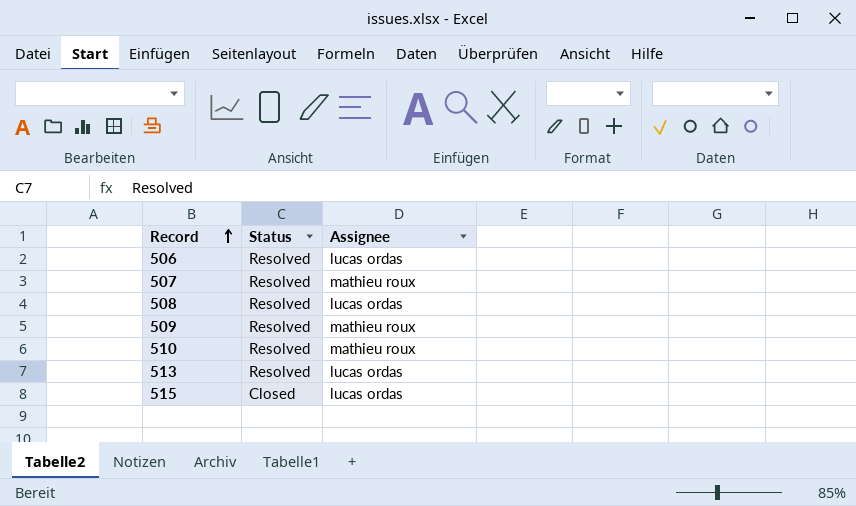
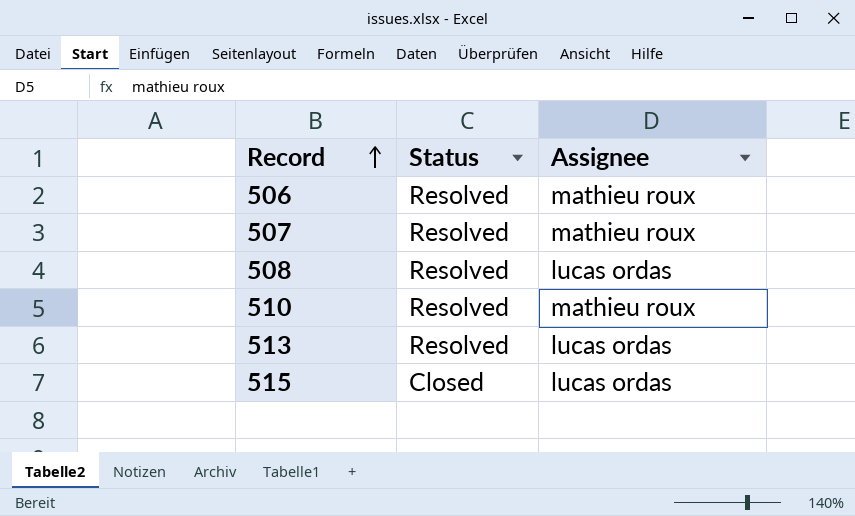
row 509: Resolved | mathieu roux -> none
506 | Assignee: lucas ordas -> mathieu roux

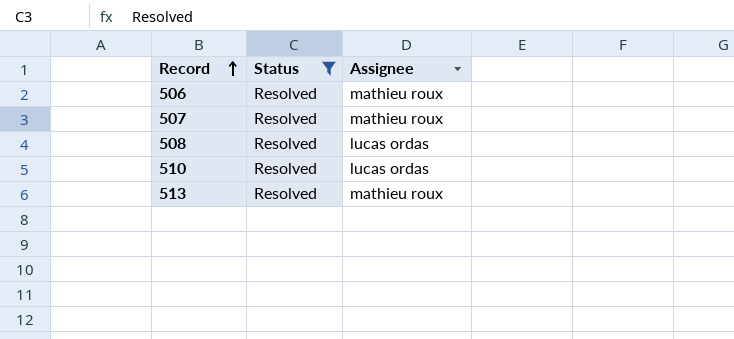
filter: none -> Status = Resolved
510 | Assignee: mathieu roux -> lucas ordas
513 | Assignee: lucas ordas -> mathieu roux

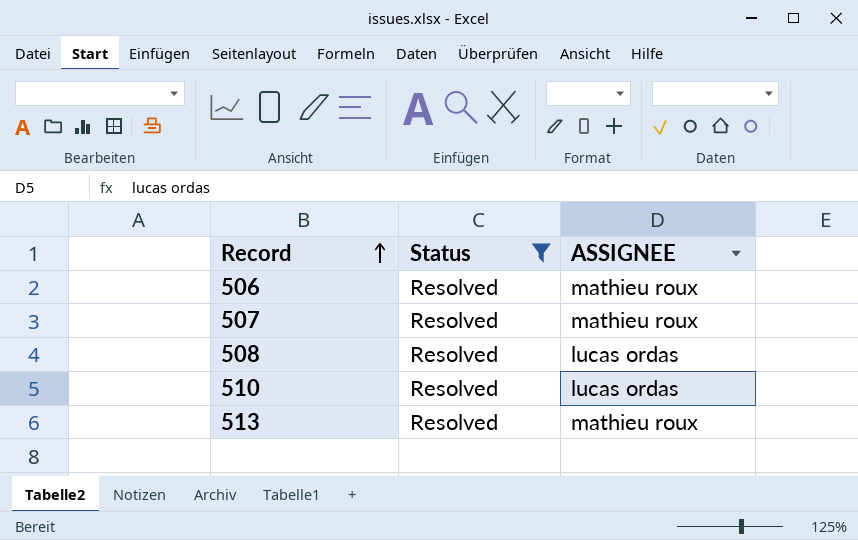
column name: Assignee -> ASSIGNEE

